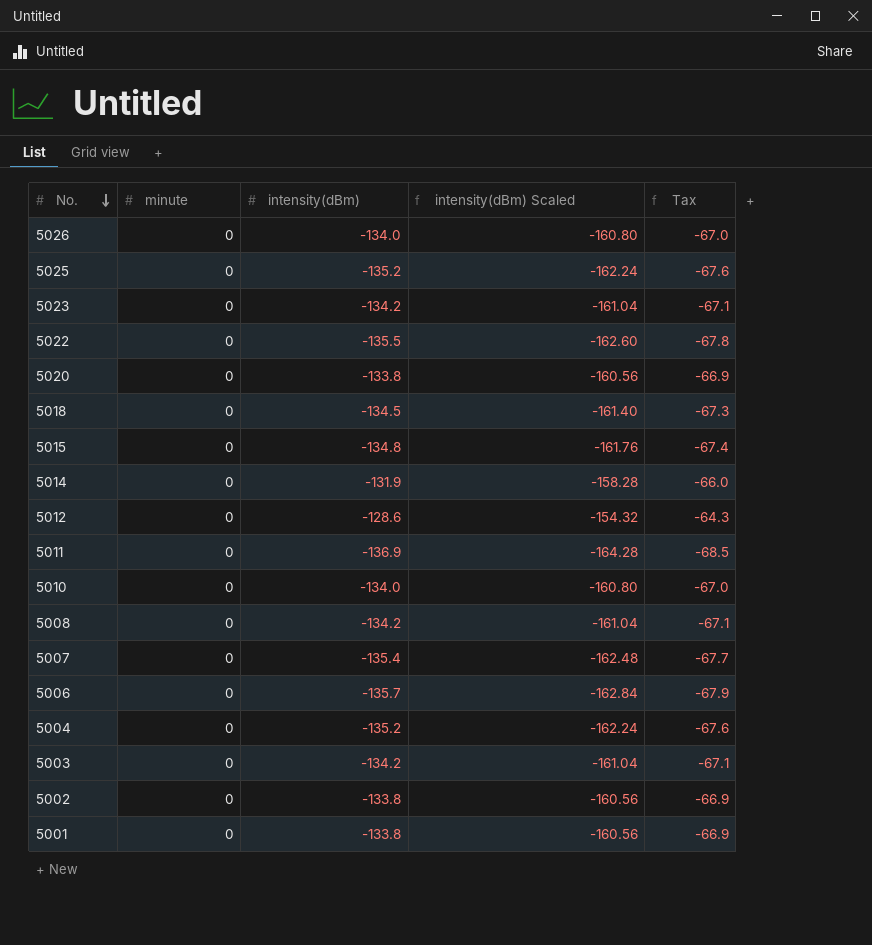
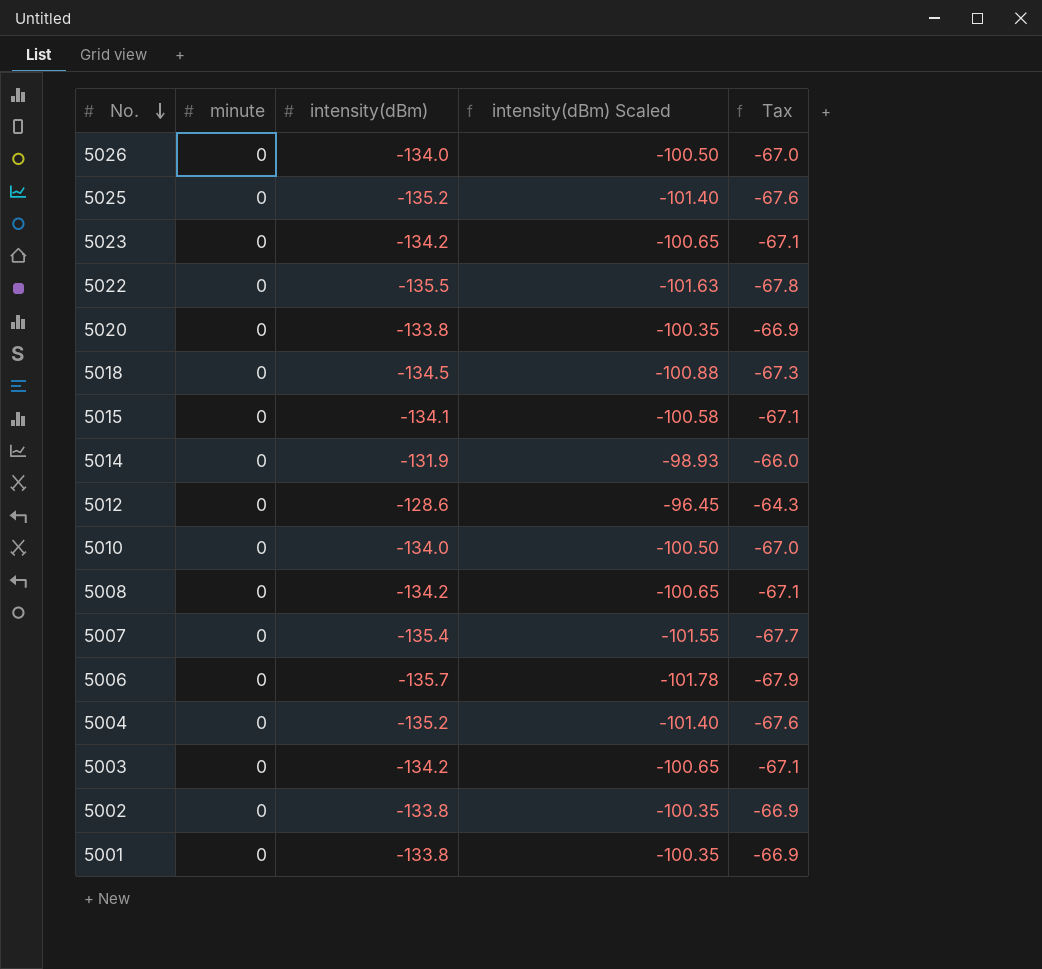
column intensity(dBm) Scaled | formula: [intensity(dBm)] * 1.2 -> [intensity(dBm)] * 0.75
row 5011: 0 | -136.9 | -164.28 | -68.5 -> none
5015 | intensity(dBm): -134.8 -> -134.1
5015 | Tax: -67.4 -> -67.1

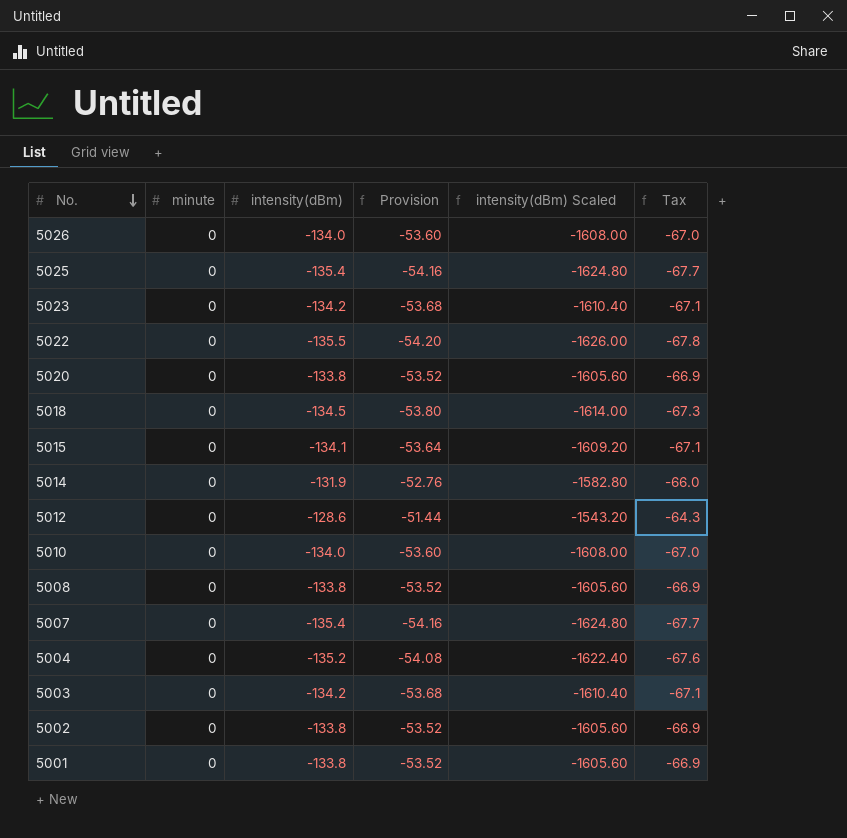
column Provision | formula: none -> [intensity(dBm)] * 0.4
column intensity(dBm) Scaled | formula: [intensity(dBm)] * 0.75 -> [intensity(dBm)] * 12
row 5006: 0 | -135.7 | -101.78 | -67.9 -> none
5025 | intensity(dBm): -135.2 -> -135.4
5025 | Tax: -67.6 -> -67.7
5008 | intensity(dBm): -134.2 -> -133.8
5008 | Tax: -67.1 -> -66.9

